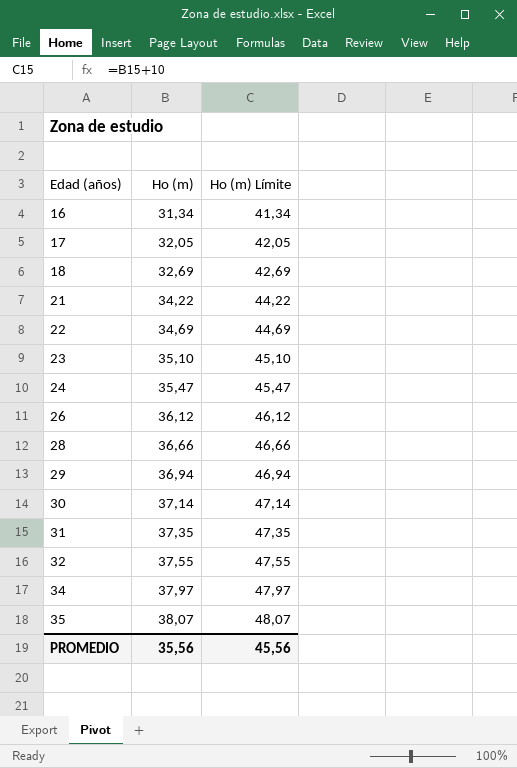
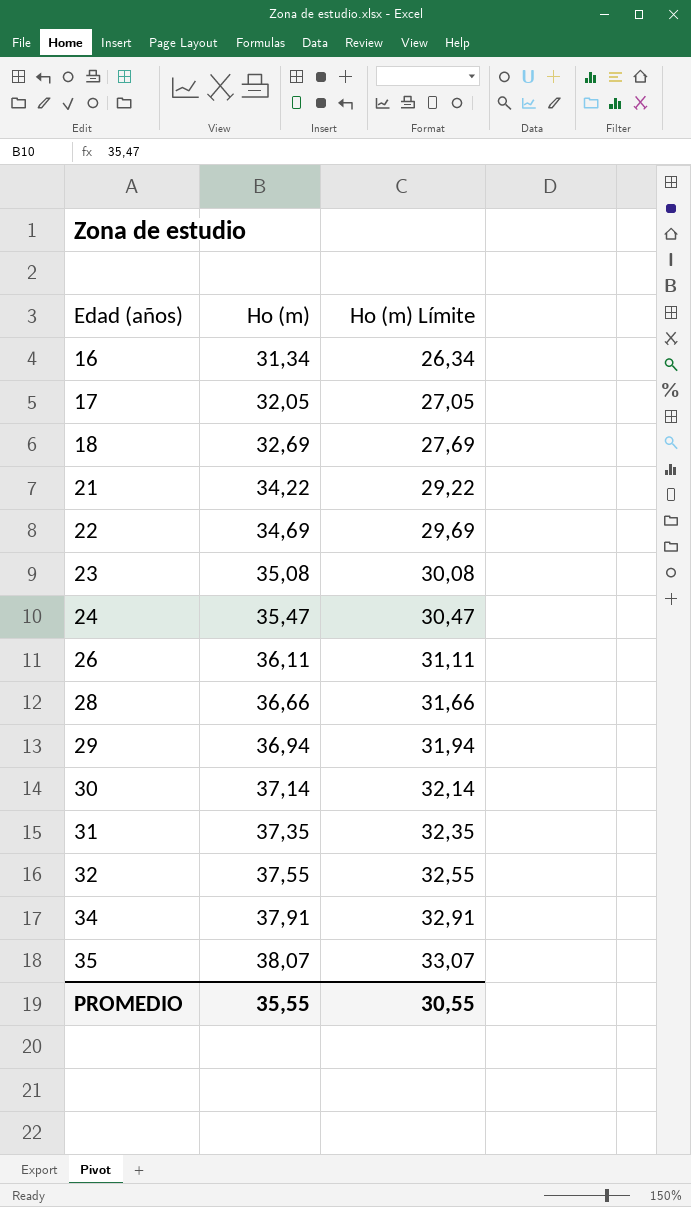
column Ho (m) Límite | formula: [Ho (m)] + 10 -> [Ho (m)] - 5
23 | Ho (m): 35,10 -> 35,08
26 | Ho (m): 36,12 -> 36,11
34 | Ho (m): 37,97 -> 37,91
PROMEDIO | Ho (m): 35,56 -> 35,55
PROMEDIO | Ho (m) Límite: 45,56 -> 30,55

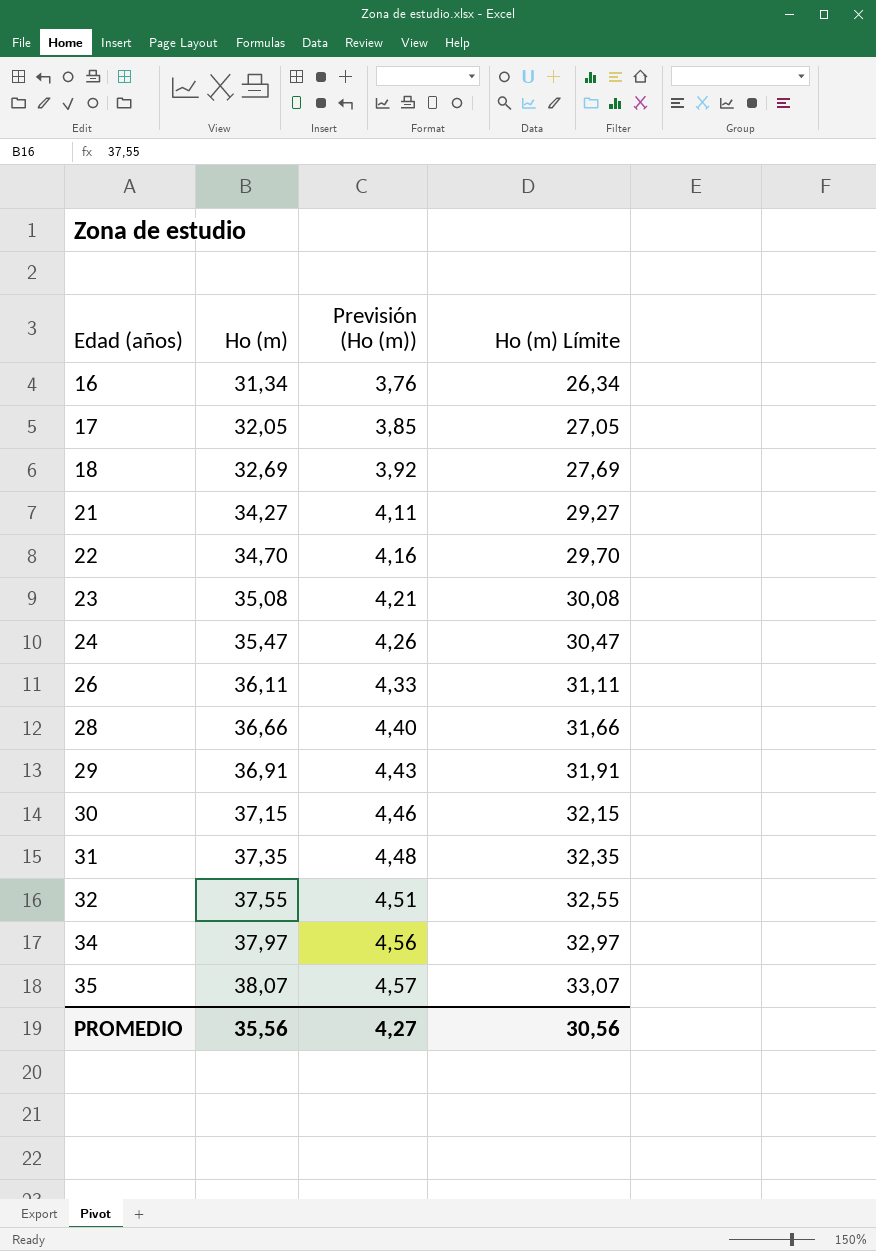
column Previsión (Ho (m)) | formula: none -> [Ho (m)] * 0,12
21 | Ho (m): 34,22 -> 34,27
21 | Ho (m) Límite: 29,22 -> 29,27
22 | Ho (m): 34,69 -> 34,70
22 | Ho (m) Límite: 29,69 -> 29,70
29 | Ho (m): 36,94 -> 36,91
29 | Ho (m) Límite: 31,94 -> 31,91
30 | Ho (m): 37,14 -> 37,15
30 | Ho (m) Límite: 32,14 -> 32,15
34 | Ho (m): 37,91 -> 37,97
34 | Ho (m) Límite: 32,91 -> 32,97
PROMEDIO | Ho (m): 35,55 -> 35,56
PROMEDIO | Ho (m) Límite: 30,55 -> 30,56

